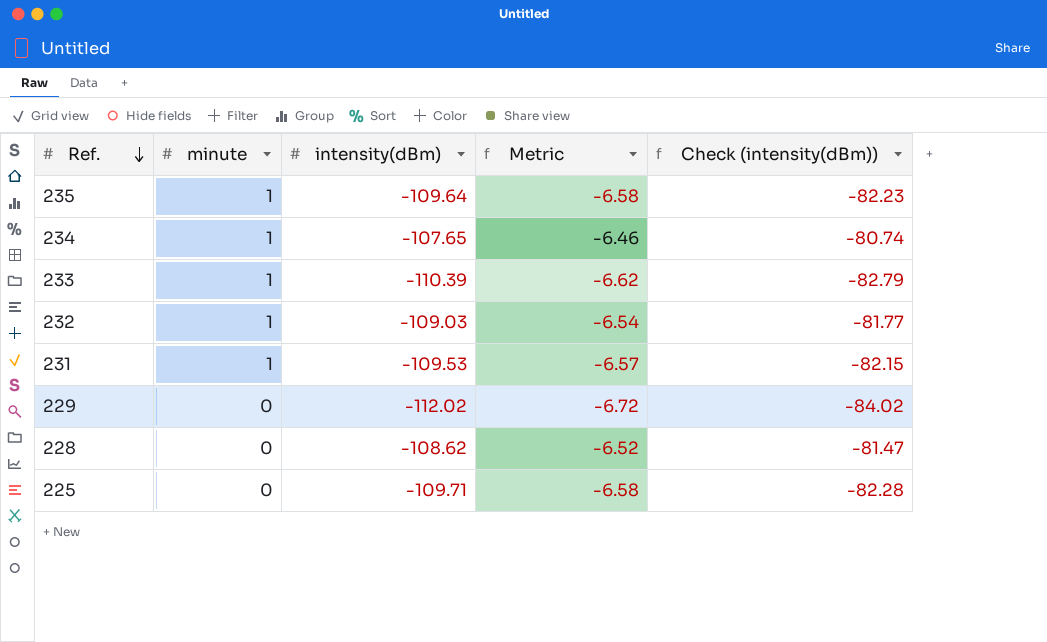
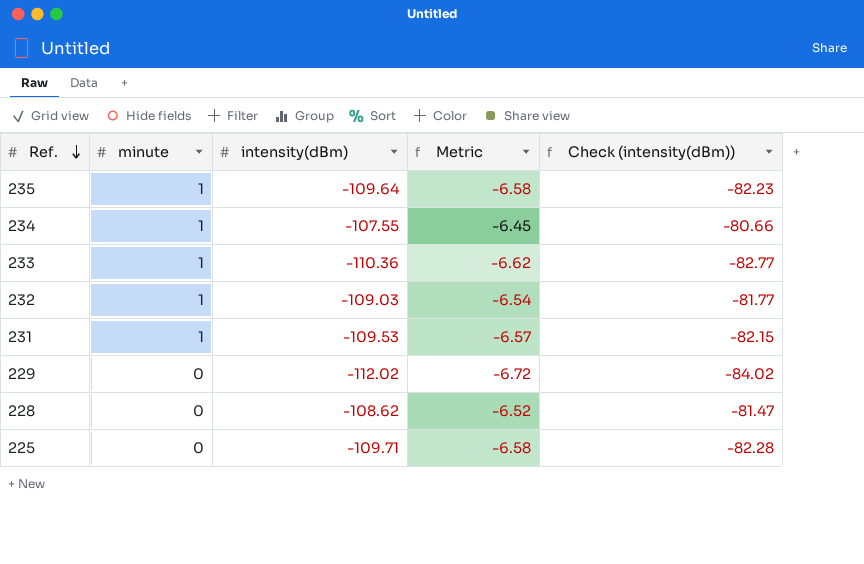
234 | intensity(dBm): -107.65 -> -107.55
234 | Metric: -6.46 -> -6.45
234 | Check (intensity(dBm)): -80.74 -> -80.66
233 | intensity(dBm): -110.39 -> -110.36
233 | Check (intensity(dBm)): -82.79 -> -82.77

